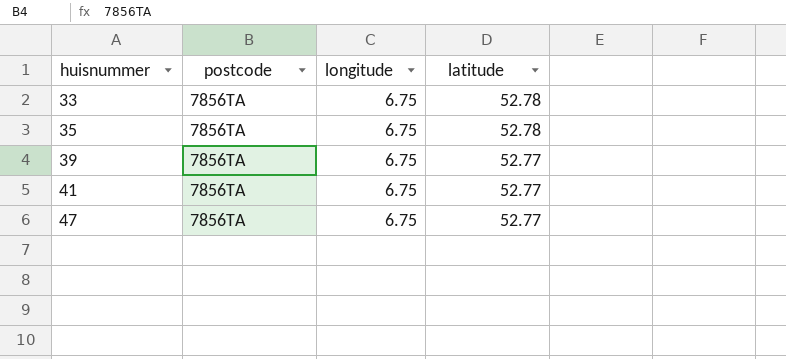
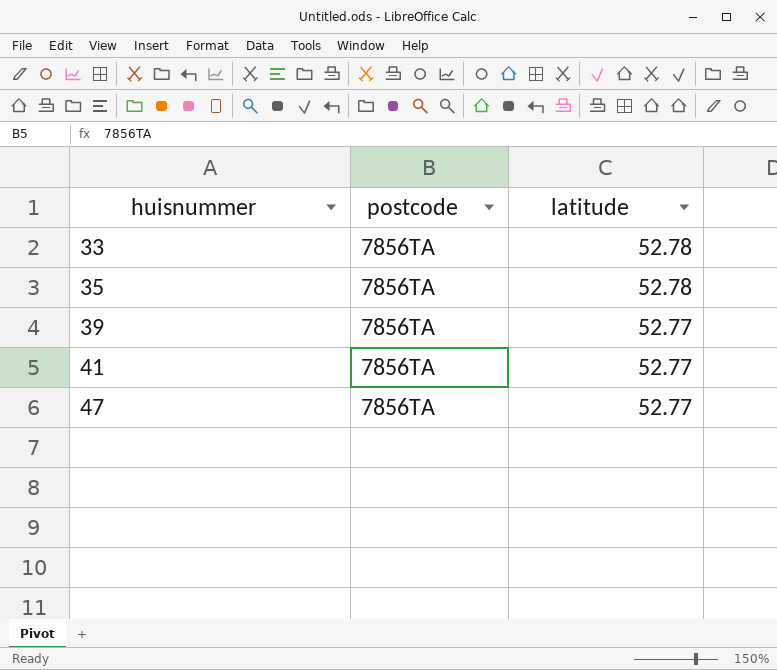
column longitude | position: 3 -> none

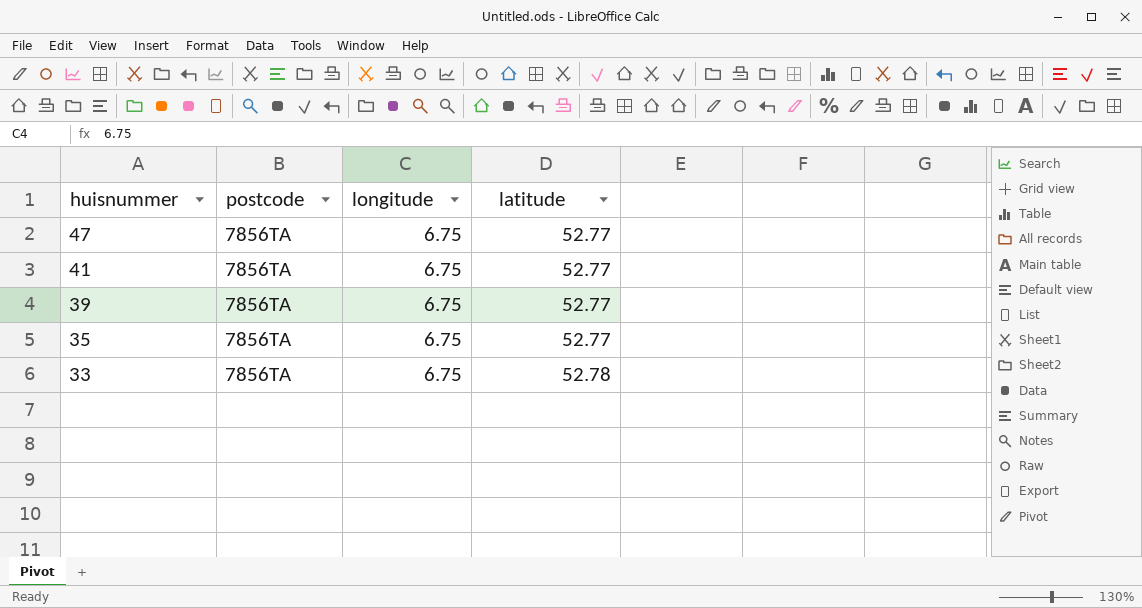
row order: huisnummer ascending -> huisnummer descending
column longitude | position: none -> 3
35 | latitude: 52.78 -> 52.77

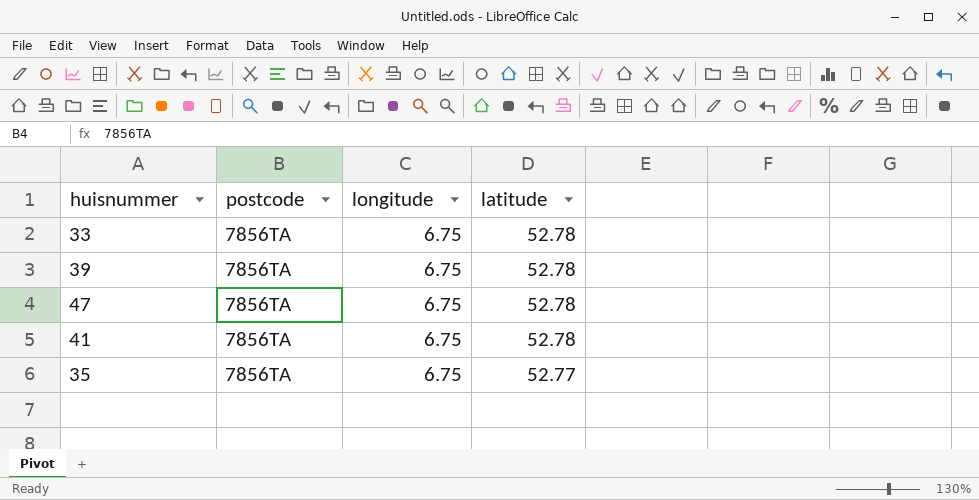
row order: huisnummer descending -> latitude descending
39 | latitude: 52.77 -> 52.78
47 | latitude: 52.77 -> 52.78
41 | latitude: 52.77 -> 52.78

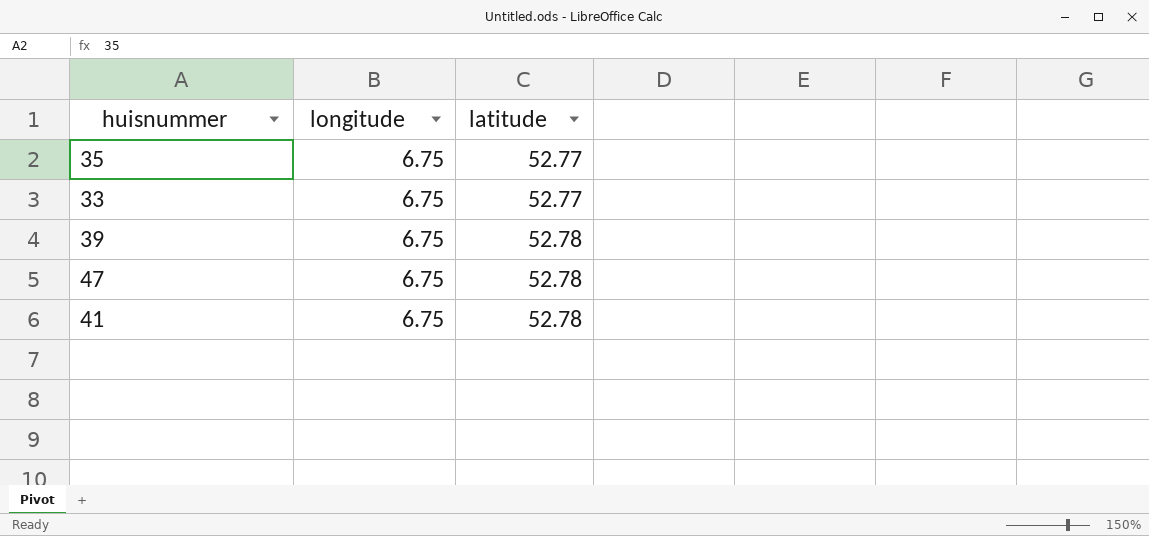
row order: latitude descending -> latitude ascending
column postcode | position: 2 -> none
33 | latitude: 52.78 -> 52.77

